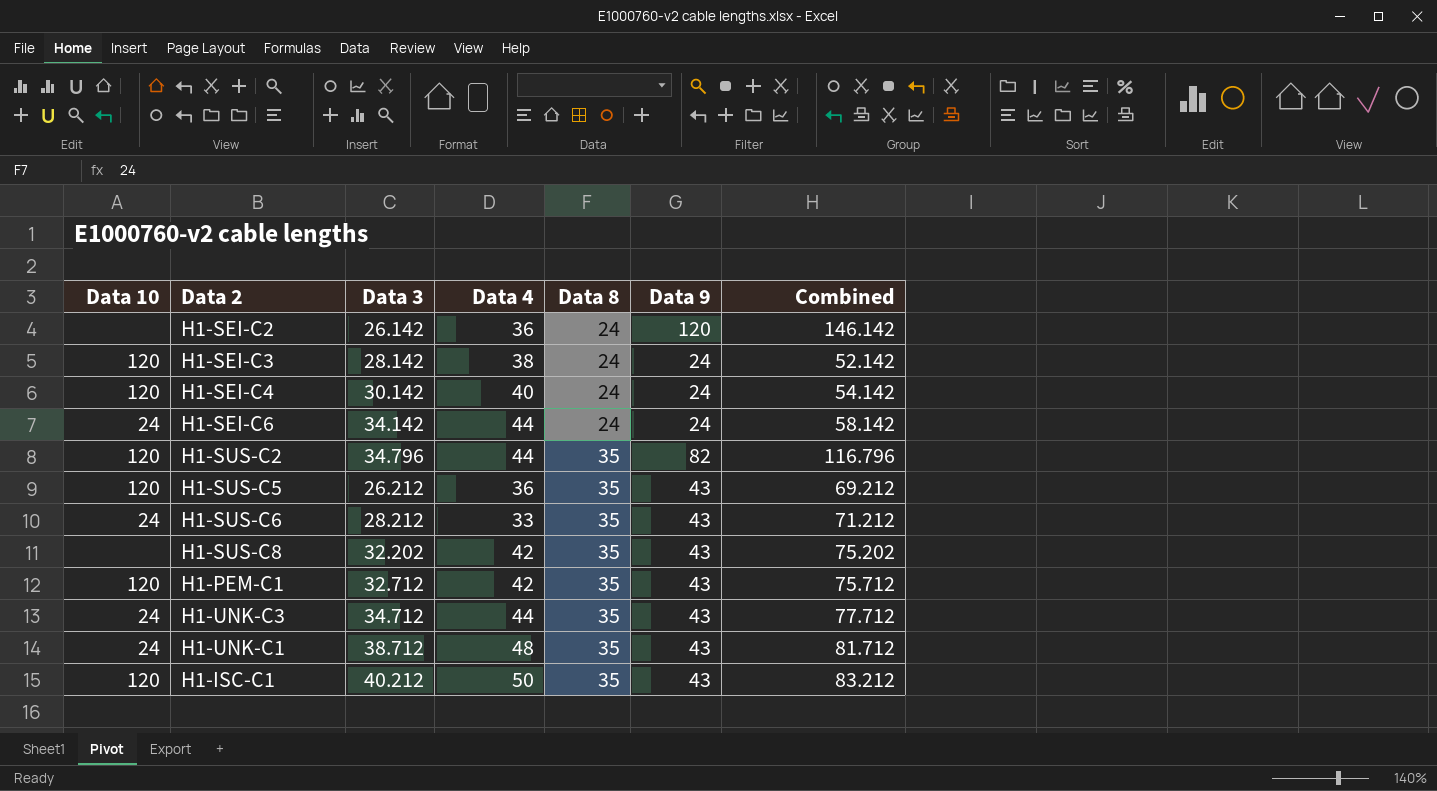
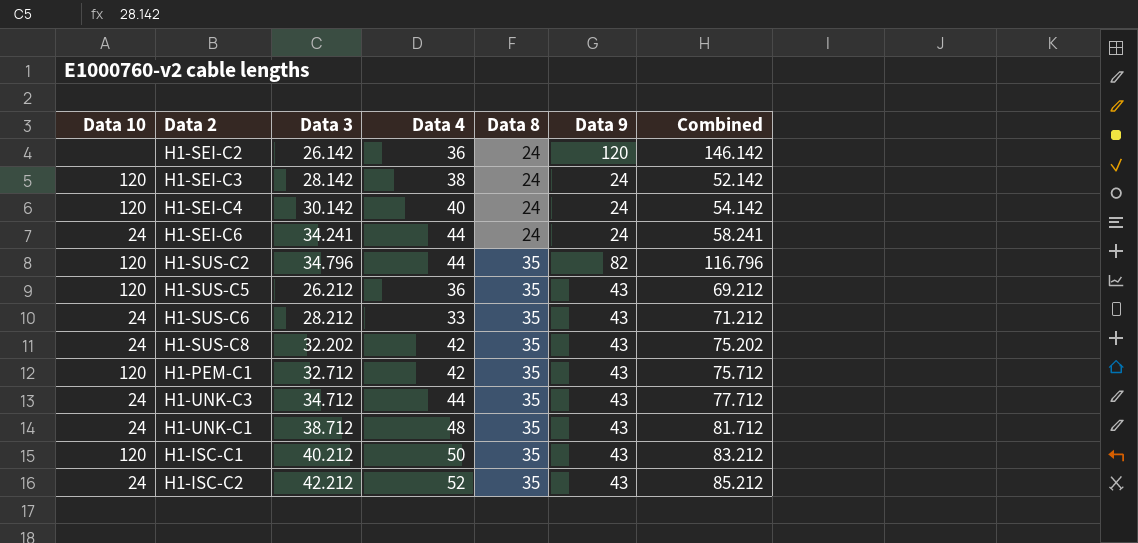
H1-SEI-C6 | Data 3: 34.142 -> 34.241
H1-SEI-C6 | Combined: 58.142 -> 58.241
H1-SUS-C8 | Data 10: none -> 24
row H1-ISC-C2: none -> 24 | 42.212 | 52 | 35 | 43 | 85.212

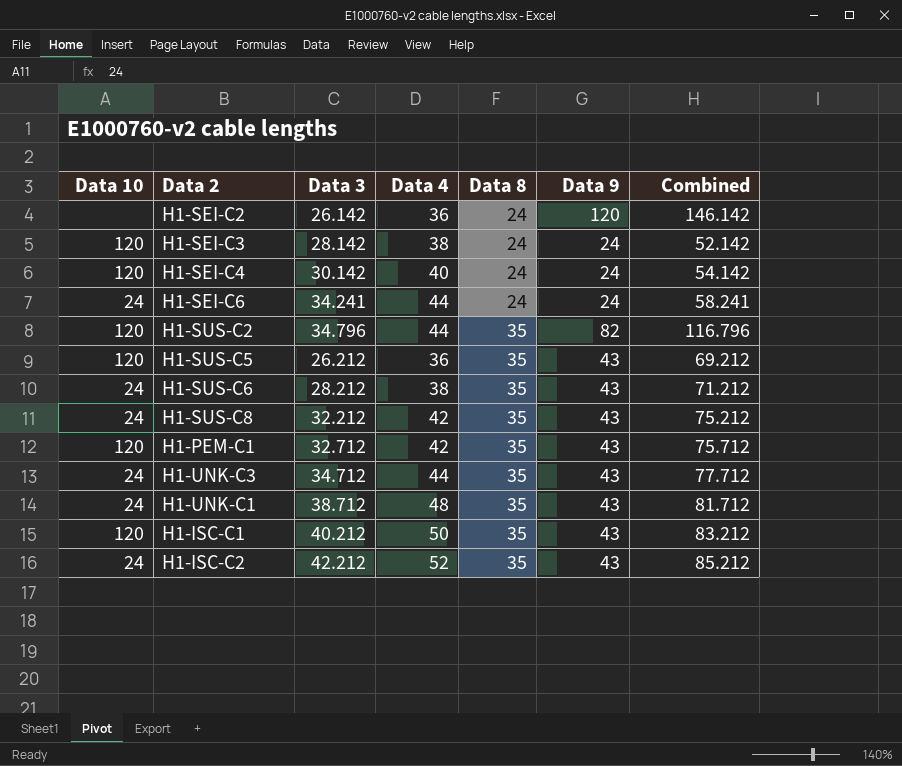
H1-SUS-C6 | Data 4: 33 -> 38
H1-SUS-C8 | Data 3: 32.202 -> 32.212
H1-SUS-C8 | Combined: 75.202 -> 75.212

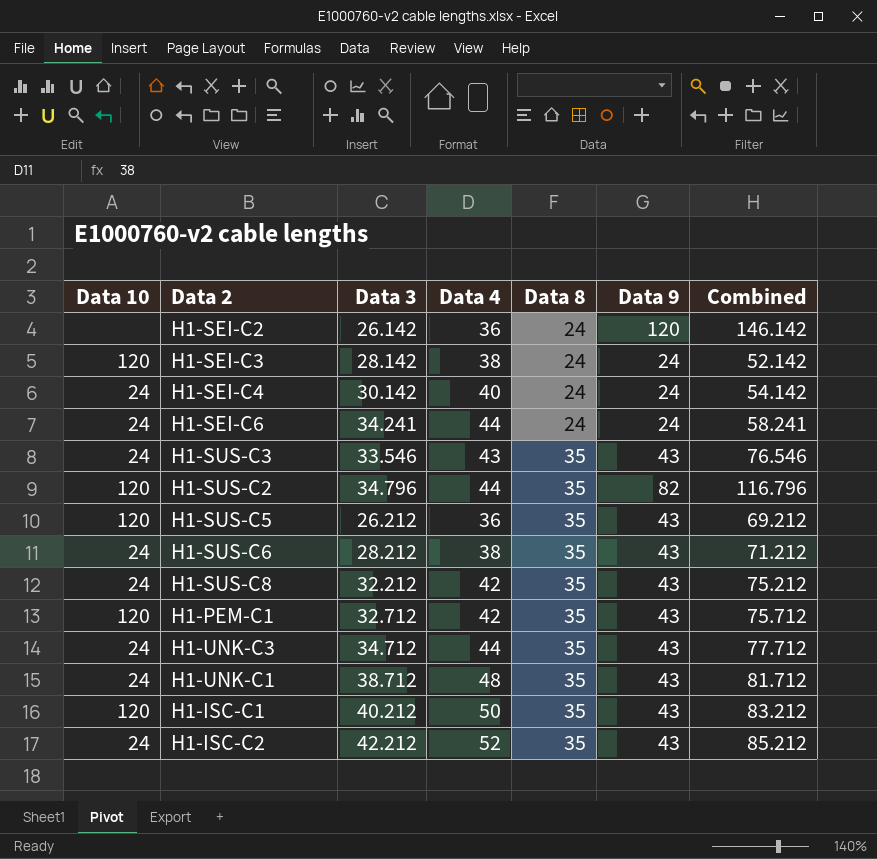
H1-SEI-C4 | Data 10: 120 -> 24
row H1-SUS-C3: none -> 24 | 33.546 | 43 | 35 | 43 | 76.546

